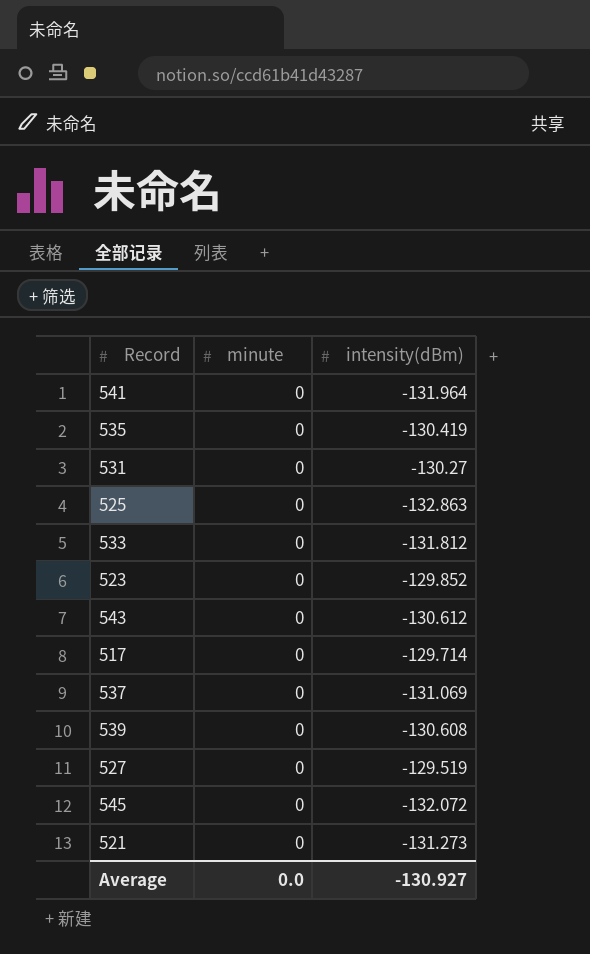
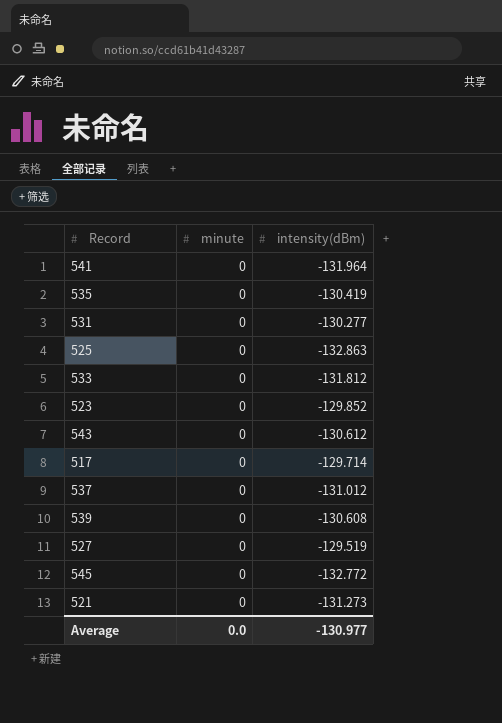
531 | intensity(dBm): -130.27 -> -130.277
537 | intensity(dBm): -131.069 -> -131.012
545 | intensity(dBm): -132.072 -> -132.772
Average | intensity(dBm): -130.927 -> -130.977

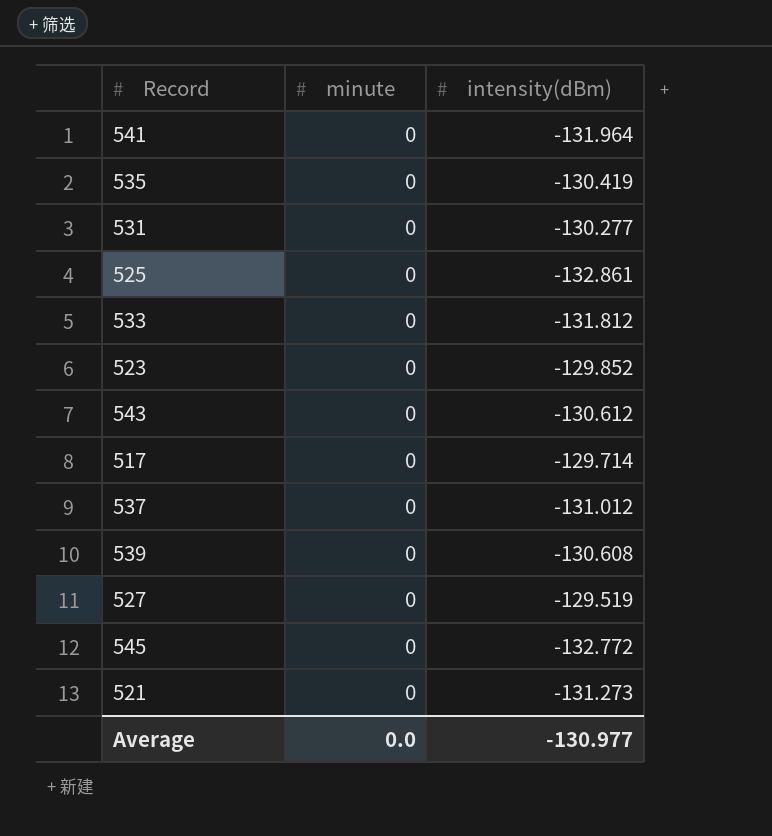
525 | intensity(dBm): -132.863 -> -132.861

